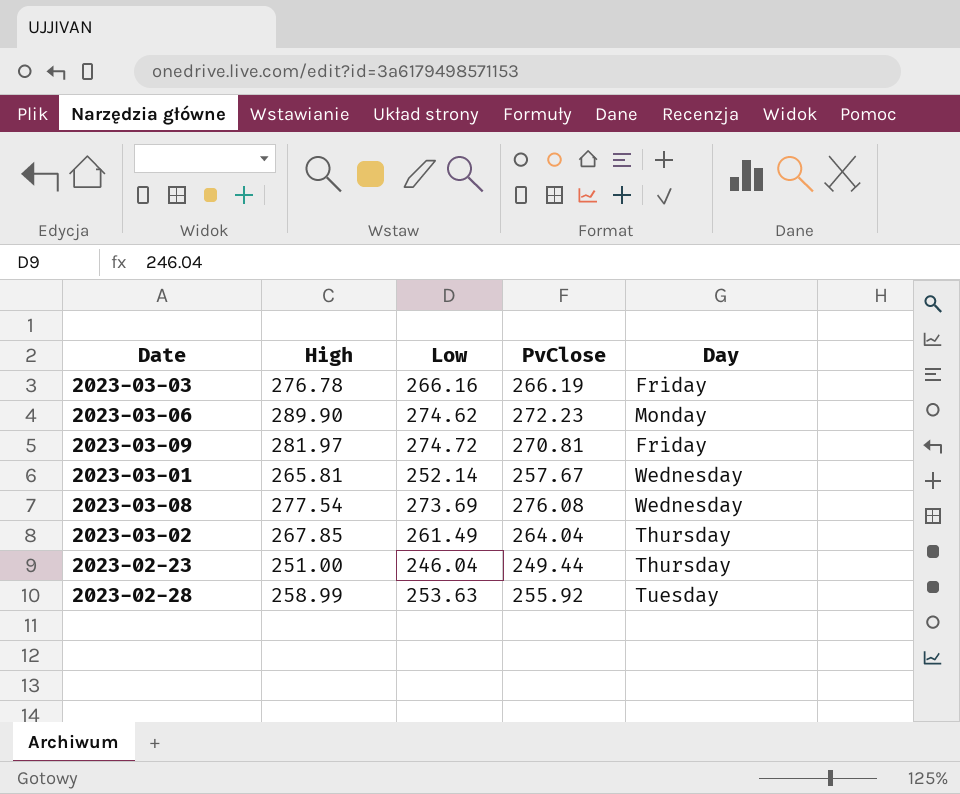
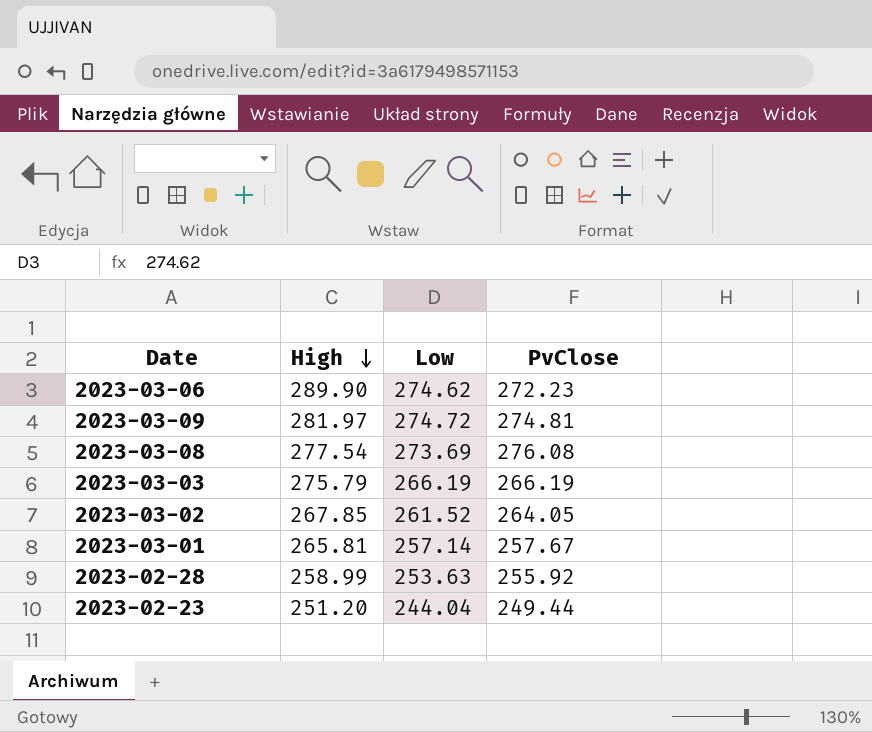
row order: none -> High descending
column Day | position: 5 -> none
2023-03-09 | PvClose: 270.81 -> 274.81
2023-03-03 | High: 276.78 -> 275.79
2023-03-03 | Low: 266.16 -> 266.19
2023-03-02 | Low: 261.49 -> 261.52
2023-03-02 | PvClose: 264.04 -> 264.05
2023-03-01 | Low: 252.14 -> 257.14
2023-02-23 | High: 251.00 -> 251.20
2023-02-23 | Low: 246.04 -> 244.04

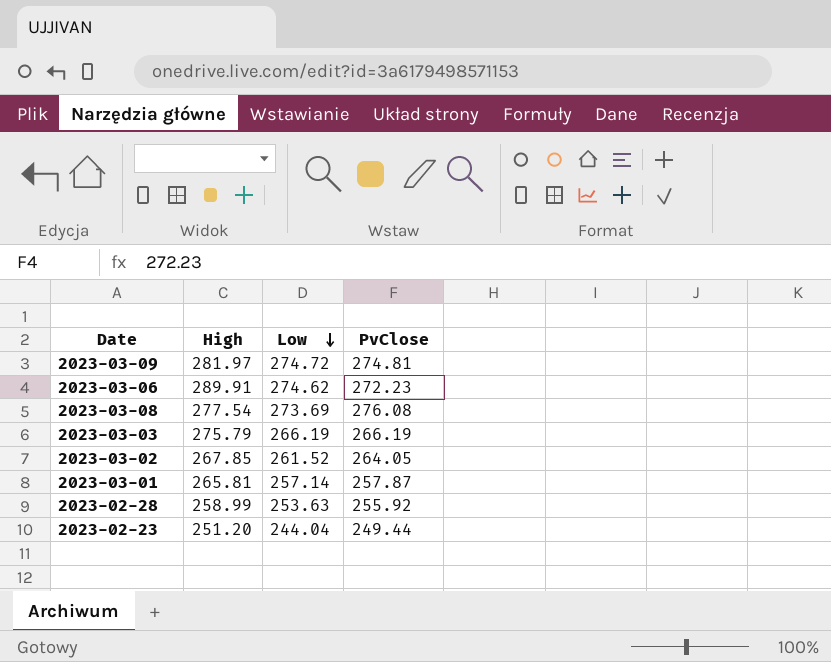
row order: High descending -> Low descending
2023-03-06 | High: 289.90 -> 289.91
2023-03-01 | PvClose: 257.67 -> 257.87

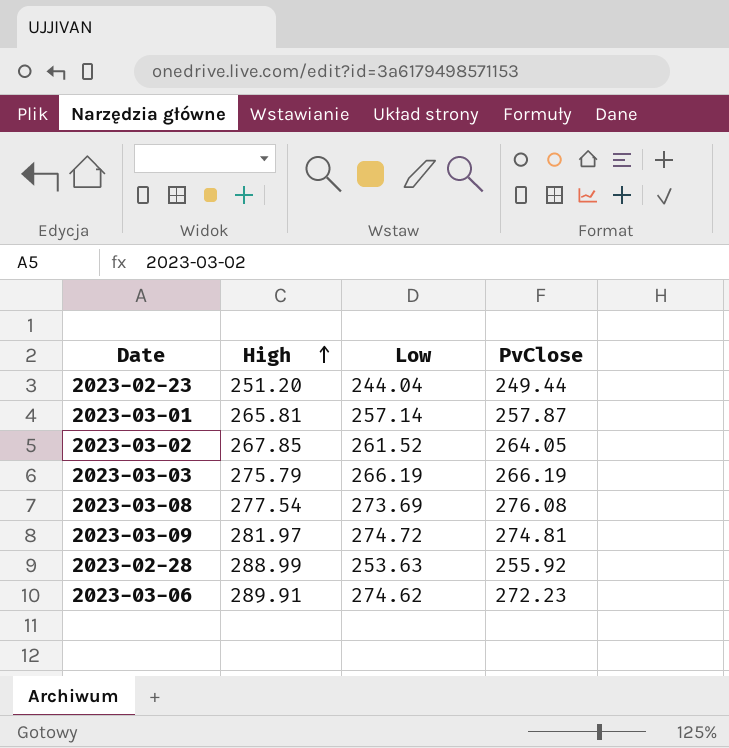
row order: Low descending -> High ascending
2023-02-28 | High: 258.99 -> 288.99

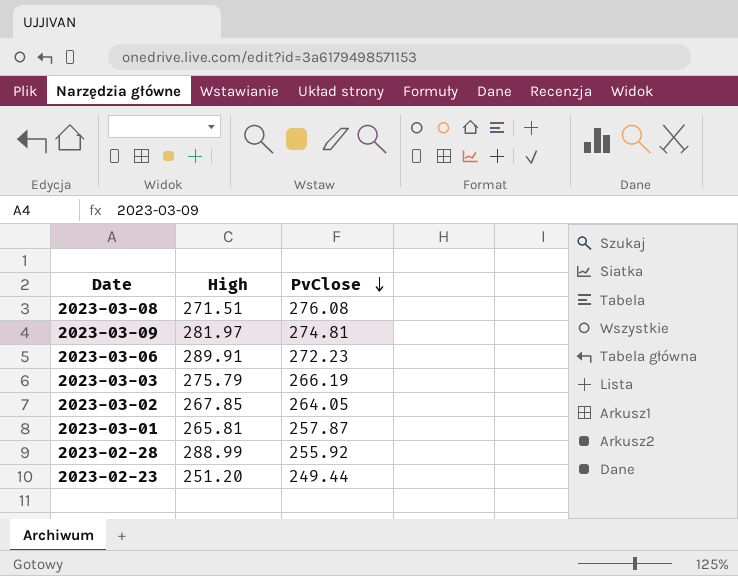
row order: High ascending -> PvClose descending
column Low | position: 3 -> none
2023-03-08 | High: 277.54 -> 271.51

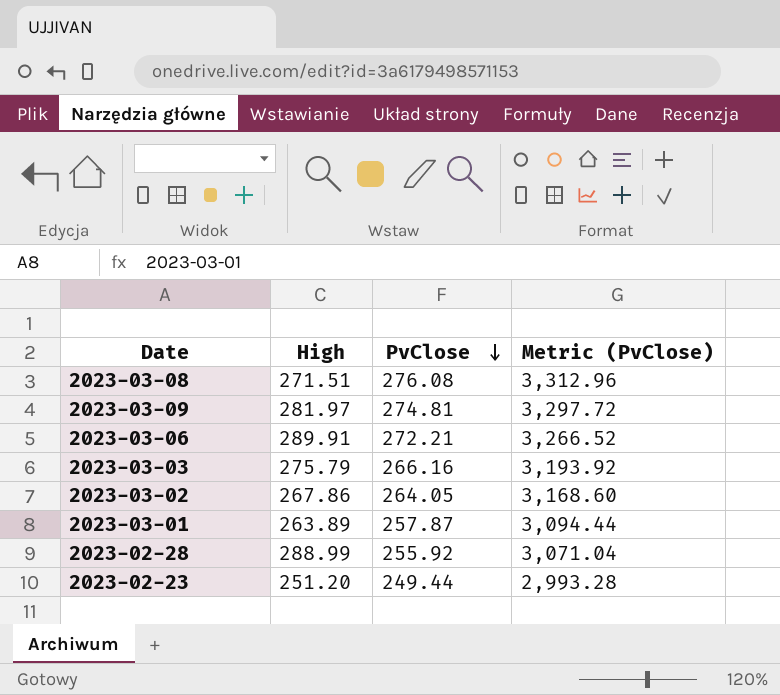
column Metric (PvClose) | formula: none -> [PvClose] * 12
2023-03-06 | PvClose: 272.23 -> 272.21
2023-03-03 | PvClose: 266.19 -> 266.16
2023-03-02 | High: 267.85 -> 267.86
2023-03-01 | High: 265.81 -> 263.89

